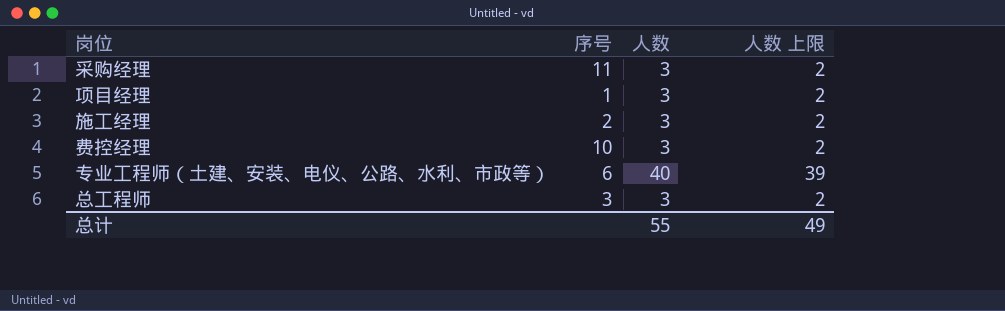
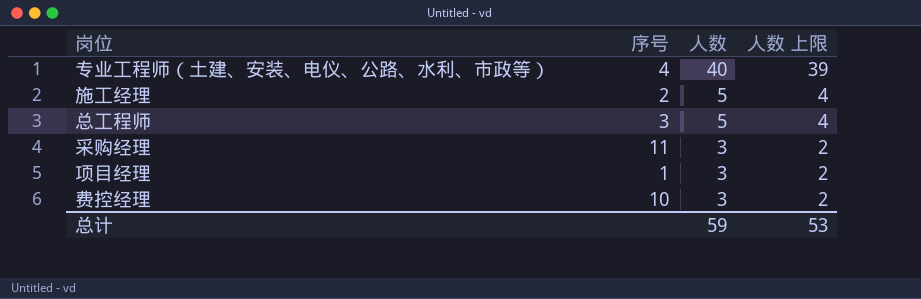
row order: none -> 人数 descending
专业工程师（土建、安装、电仪、公路、水利、市政等） | 序号: 6 -> 4
施工经理 | 人数: 3 -> 5
施工经理 | 人数 上限: 2 -> 4
总工程师 | 人数: 3 -> 5
总工程师 | 人数 上限: 2 -> 4
总计 | 人数: 55 -> 59
总计 | 人数 上限: 49 -> 53

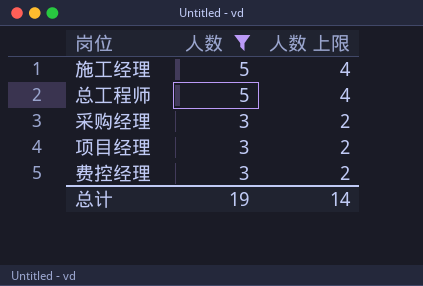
filter: none -> 人数 != 40
column 序号 | position: 2 -> none
总计 | 人数: 59 -> 19
总计 | 人数 上限: 53 -> 14

